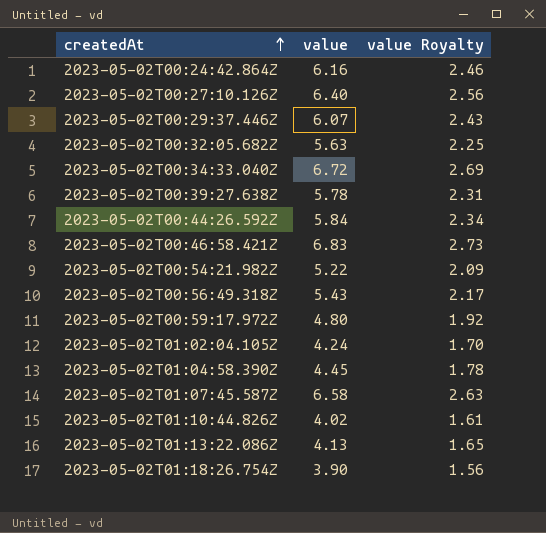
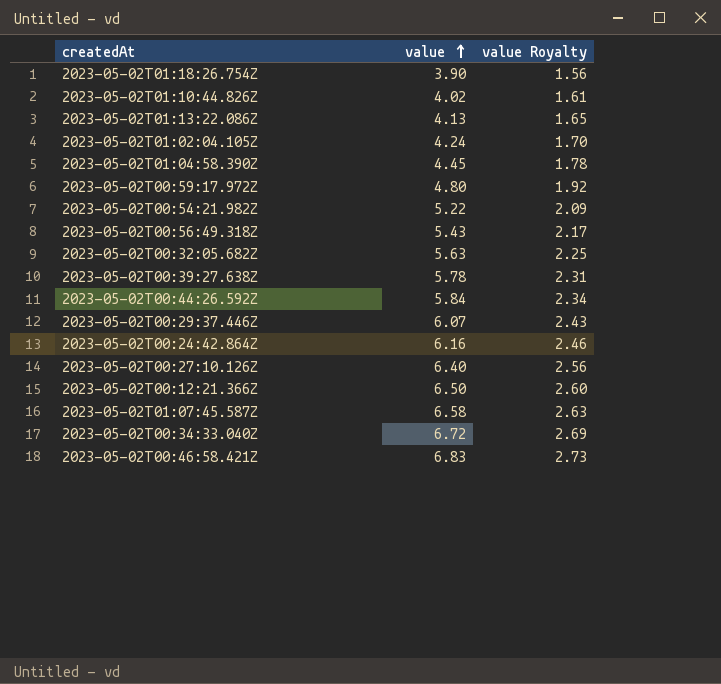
row order: createdAt ascending -> value ascending
row 2023-05-02T00:12:21.366Z: none -> 6.50 | 2.60

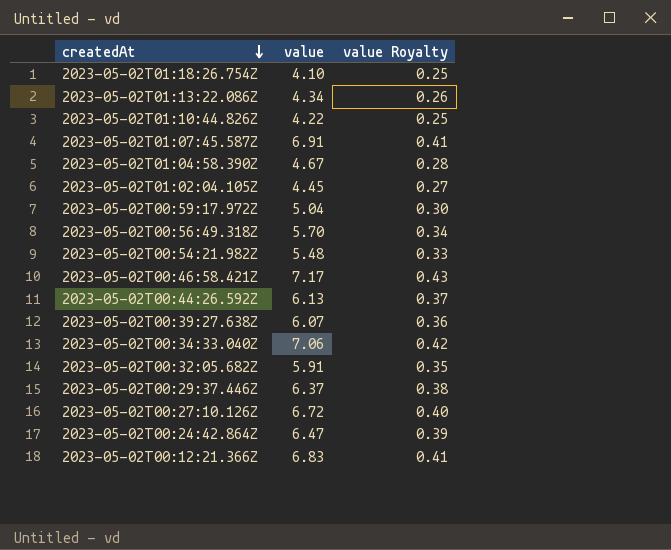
row order: value ascending -> createdAt descending
column value Royalty | formula: [value] * 0.4 -> [value] * 0.06
2023-05-02T01:18:26.754Z | value: 3.90 -> 4.10
2023-05-02T01:13:22.086Z | value: 4.13 -> 4.34
2023-05-02T01:10:44.826Z | value: 4.02 -> 4.22
2023-05-02T01:07:45.587Z | value: 6.58 -> 6.91
2023-05-02T01:04:58.390Z | value: 4.45 -> 4.67
2023-05-02T01:02:04.105Z | value: 4.24 -> 4.45
2023-05-02T00:59:17.972Z | value: 4.80 -> 5.04
2023-05-02T00:56:49.318Z | value: 5.43 -> 5.70
2023-05-02T00:54:21.982Z | value: 5.22 -> 5.48
2023-05-02T00:46:58.421Z | value: 6.83 -> 7.17
2023-05-02T00:44:26.592Z | value: 5.84 -> 6.13
2023-05-02T00:39:27.638Z | value: 5.78 -> 6.07
2023-05-02T00:34:33.040Z | value: 6.72 -> 7.06
2023-05-02T00:32:05.682Z | value: 5.63 -> 5.91
2023-05-02T00:29:37.446Z | value: 6.07 -> 6.37
2023-05-02T00:27:10.126Z | value: 6.40 -> 6.72
2023-05-02T00:24:42.864Z | value: 6.16 -> 6.47
2023-05-02T00:12:21.366Z | value: 6.50 -> 6.83

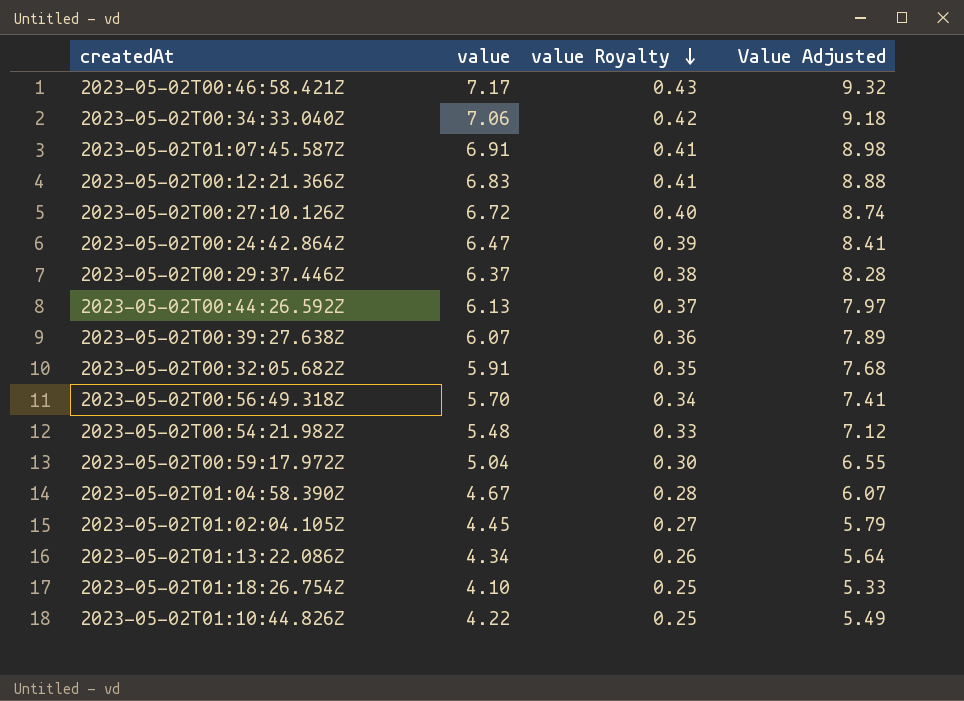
row order: createdAt descending -> value Royalty descending
column Value Adjusted | formula: none -> [value] * 1.3

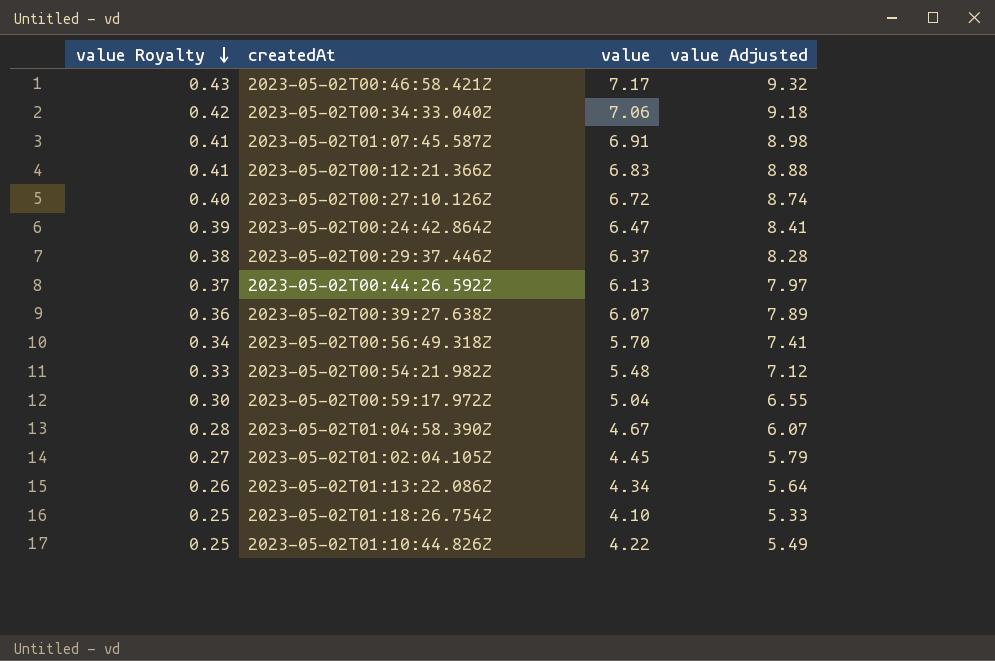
column value Royalty | position: 3 -> 1
column name: Value Adjusted -> value Adjusted
row 2023-05-02T00:32:05.682Z: 5.91 | 0.35 | 7.68 -> none

